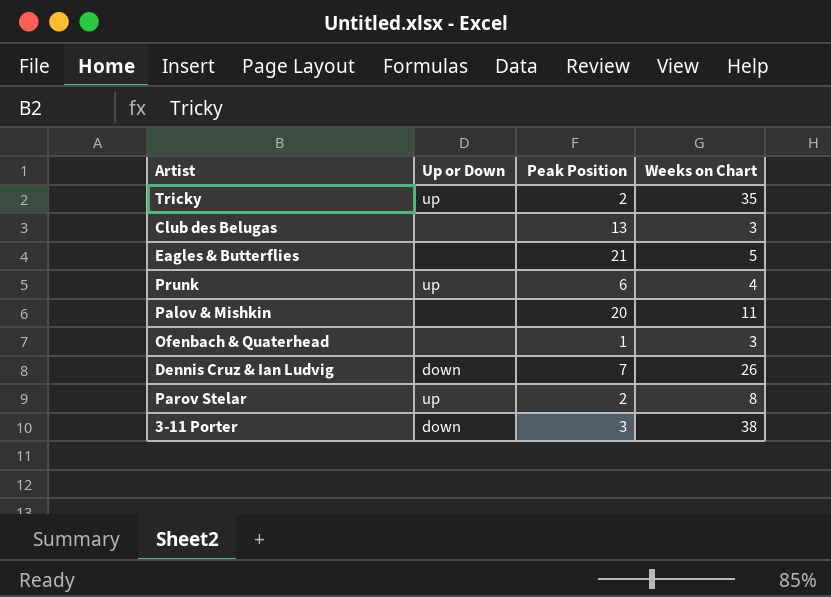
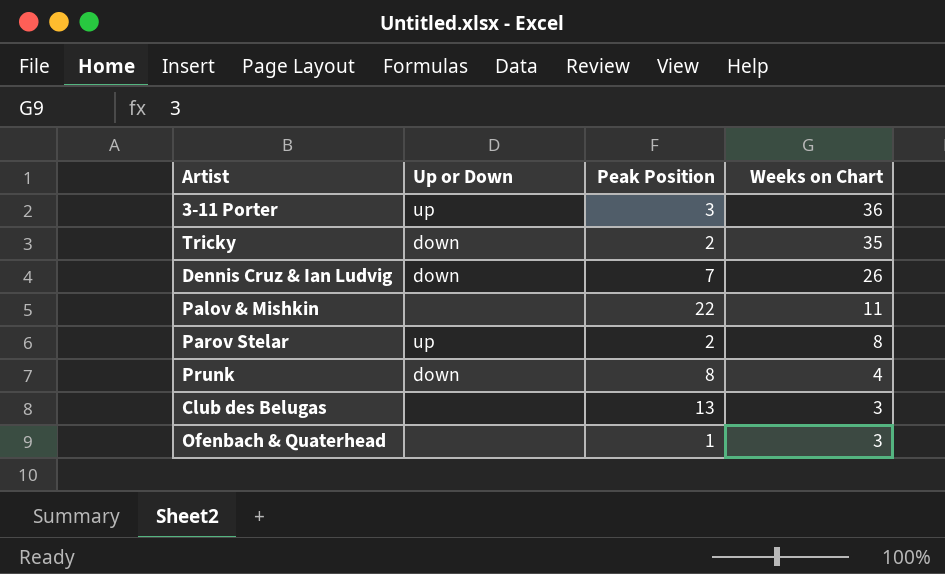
row order: none -> Weeks on Chart descending
row Eagles & Butterflies: none | 21 | 5 -> none
3-11 Porter | Up or Down: down -> up
3-11 Porter | Weeks on Chart: 38 -> 36
Tricky | Up or Down: up -> down
Palov & Mishkin | Peak Position: 20 -> 22
Prunk | Up or Down: up -> down
Prunk | Peak Position: 6 -> 8

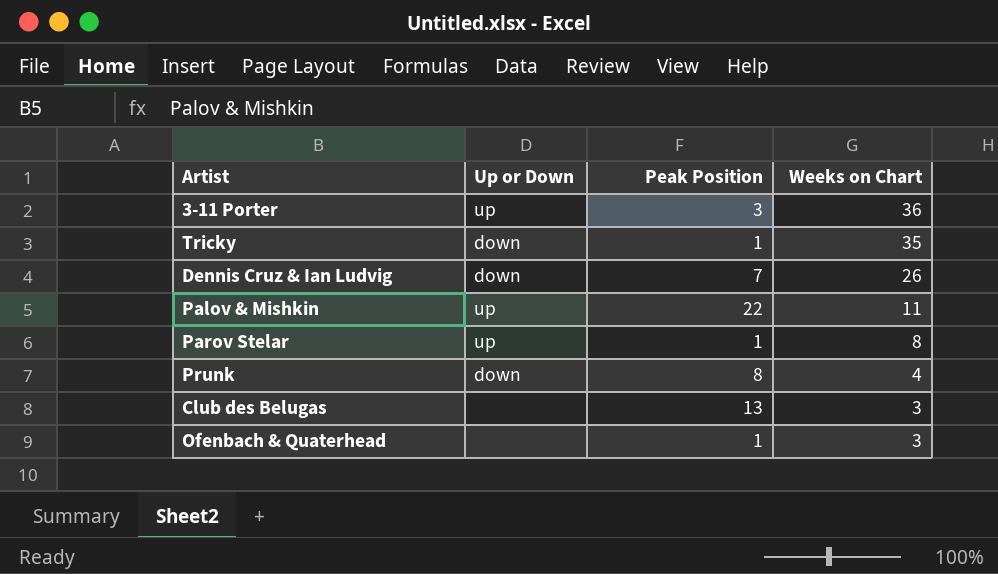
Tricky | Peak Position: 2 -> 1
Palov & Mishkin | Up or Down: none -> up
Parov Stelar | Peak Position: 2 -> 1

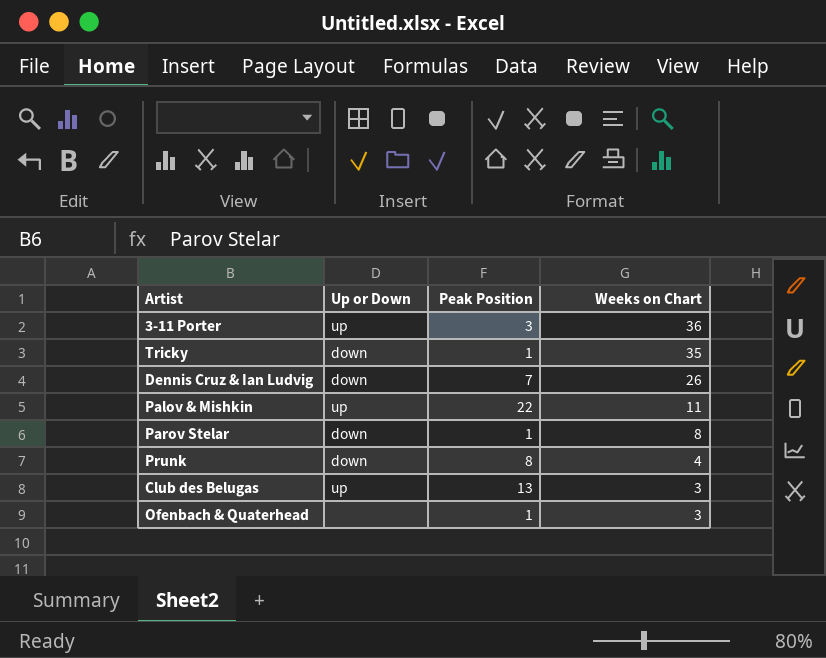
Parov Stelar | Up or Down: up -> down
Club des Belugas | Up or Down: none -> up

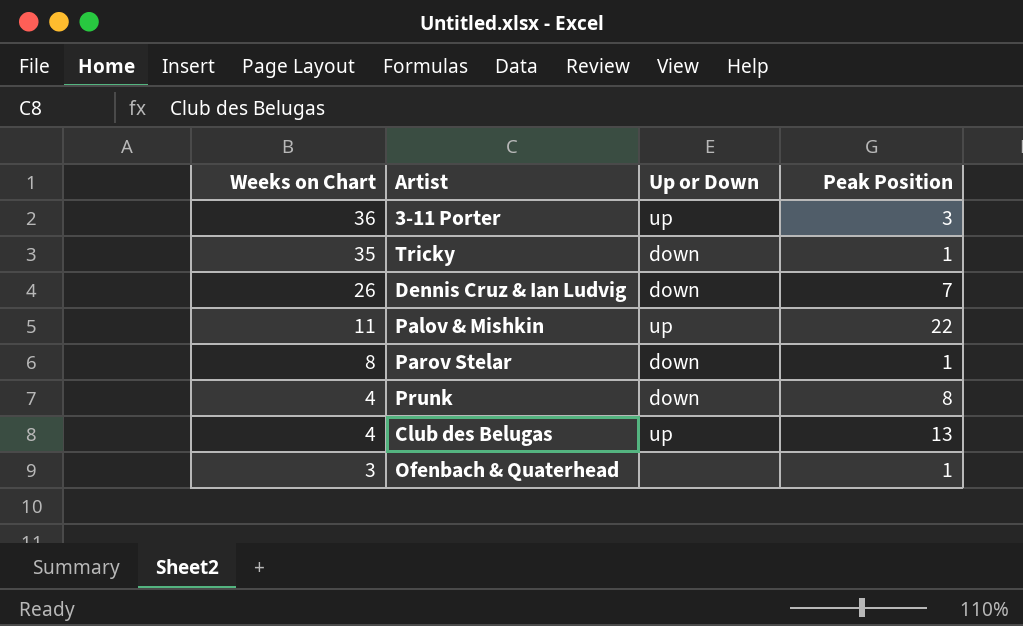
column Weeks on Chart | position: 4 -> 1
Club des Belugas | Weeks on Chart: 3 -> 4

